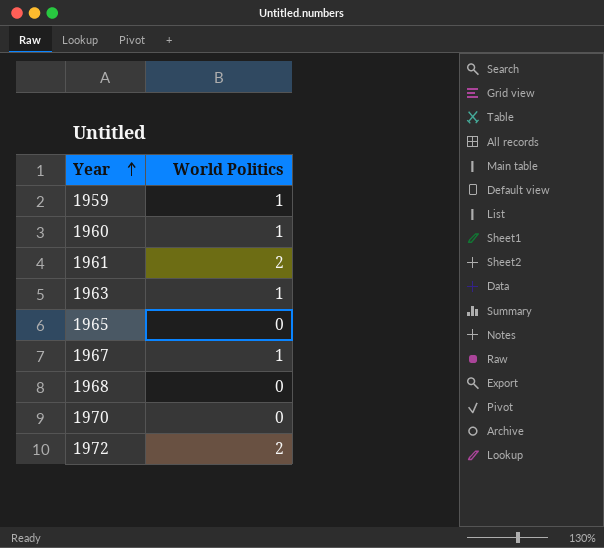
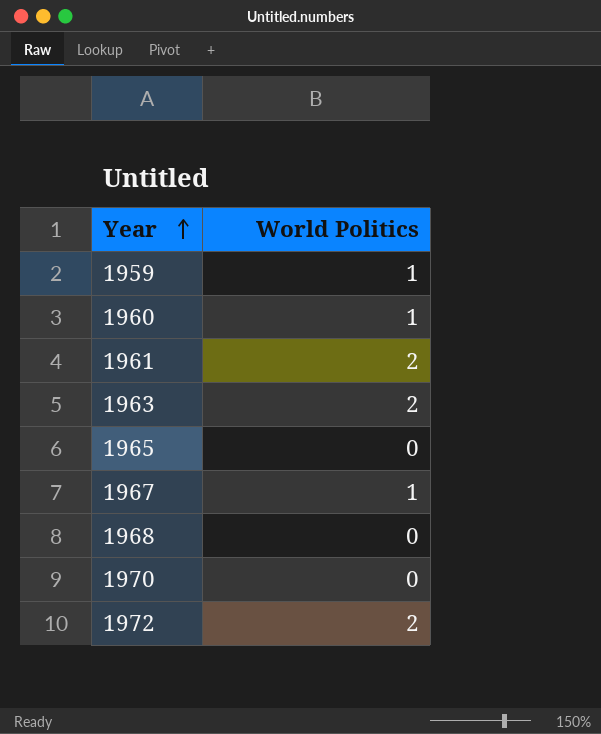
1963 | World Politics: 1 -> 2

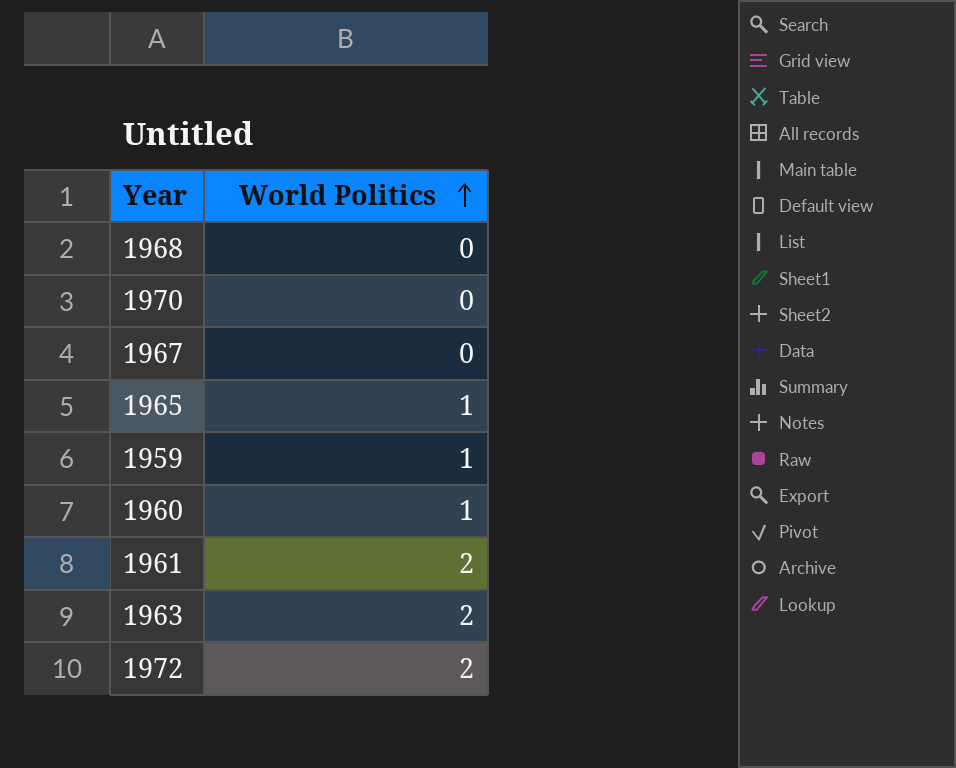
row order: Year ascending -> World Politics ascending
1967 | World Politics: 1 -> 0
1965 | World Politics: 0 -> 1

